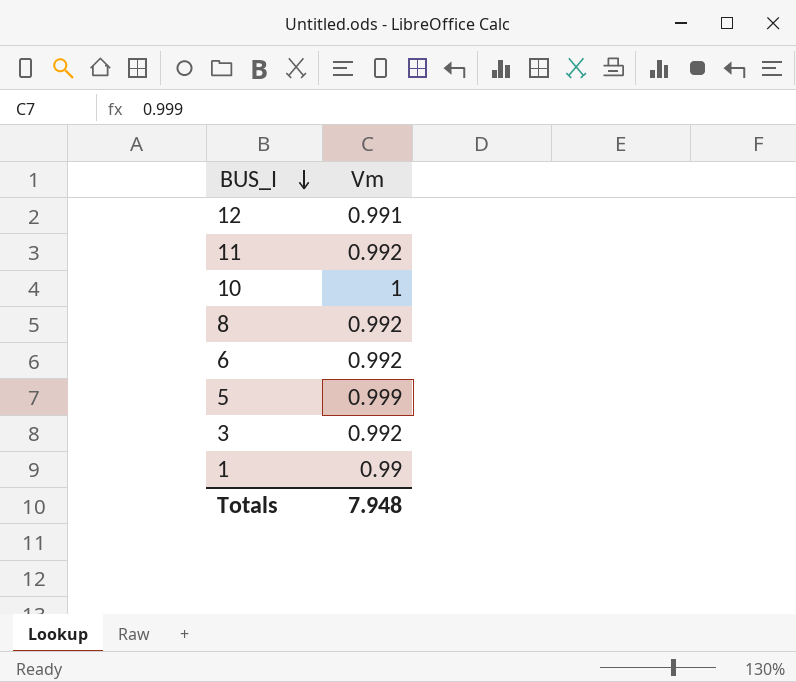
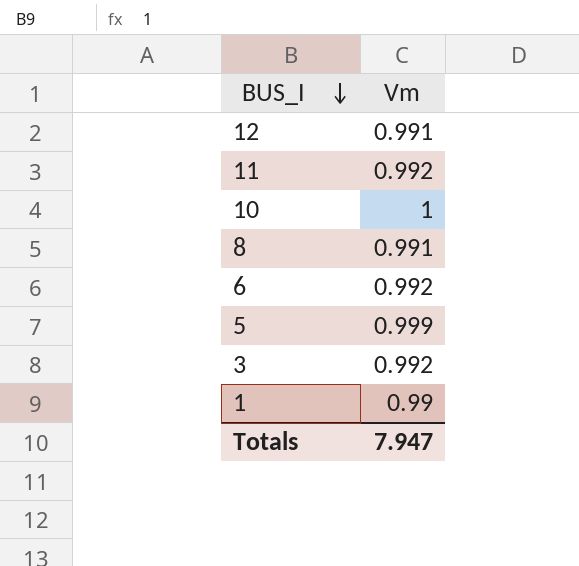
8 | Vm: 0.992 -> 0.991
Totals | Vm: 7.948 -> 7.947

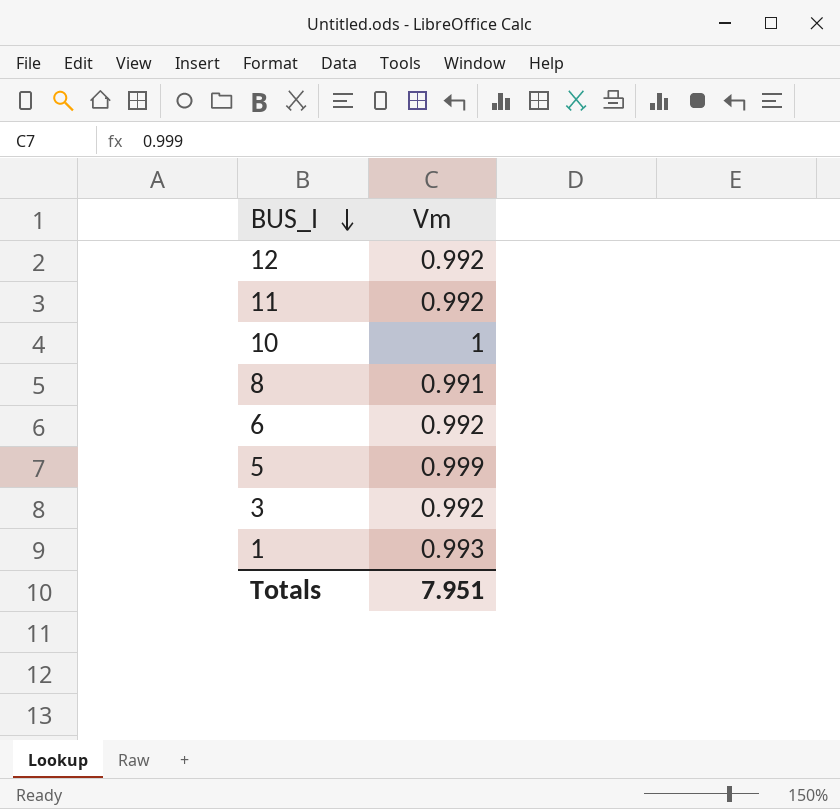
12 | Vm: 0.991 -> 0.992
1 | Vm: 0.99 -> 0.993
Totals | Vm: 7.947 -> 7.951

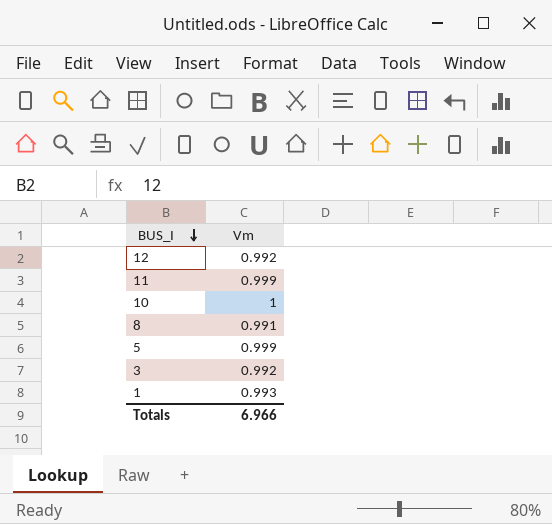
row 6: 0.992 -> none
11 | Vm: 0.992 -> 0.999
Totals | Vm: 7.951 -> 6.966

